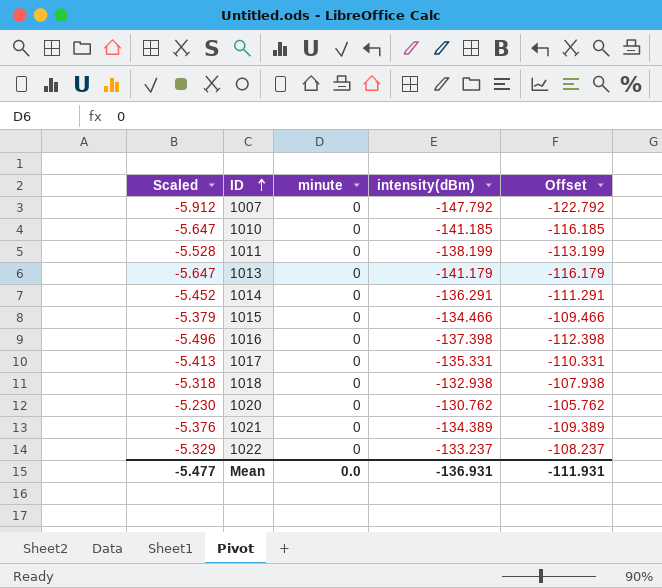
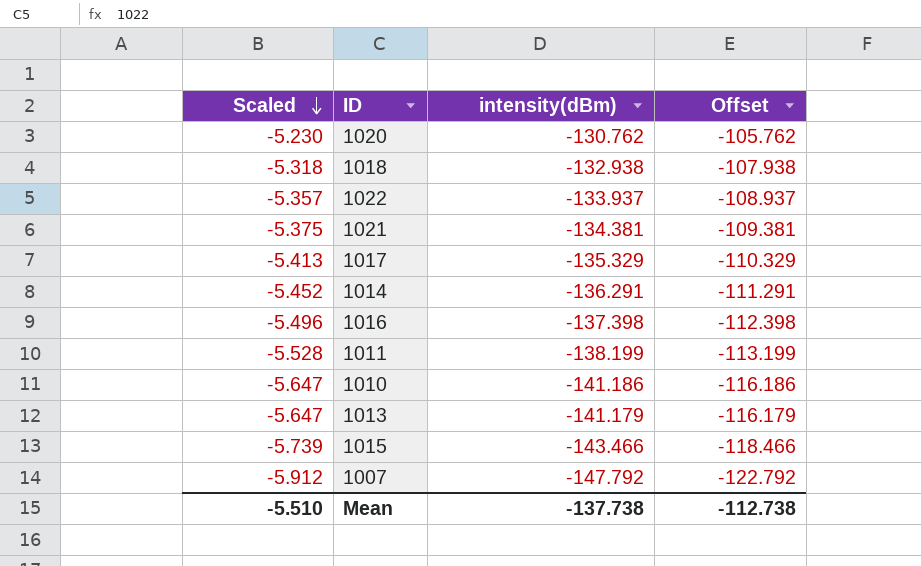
row order: ID ascending -> Scaled descending
column minute | position: 3 -> none
1022 | Scaled: -5.329 -> -5.357
1022 | intensity(dBm): -133.237 -> -133.937
1022 | Offset: -108.237 -> -108.937
1021 | Scaled: -5.376 -> -5.375
1021 | intensity(dBm): -134.389 -> -134.381
1021 | Offset: -109.389 -> -109.381
1017 | intensity(dBm): -135.331 -> -135.329
1017 | Offset: -110.331 -> -110.329
1010 | intensity(dBm): -141.185 -> -141.186
1010 | Offset: -116.185 -> -116.186
1015 | Scaled: -5.379 -> -5.739
1015 | intensity(dBm): -134.466 -> -143.466
1015 | Offset: -109.466 -> -118.466
Mean | Scaled: -5.477 -> -5.510
Mean | intensity(dBm): -136.931 -> -137.738
Mean | Offset: -111.931 -> -112.738

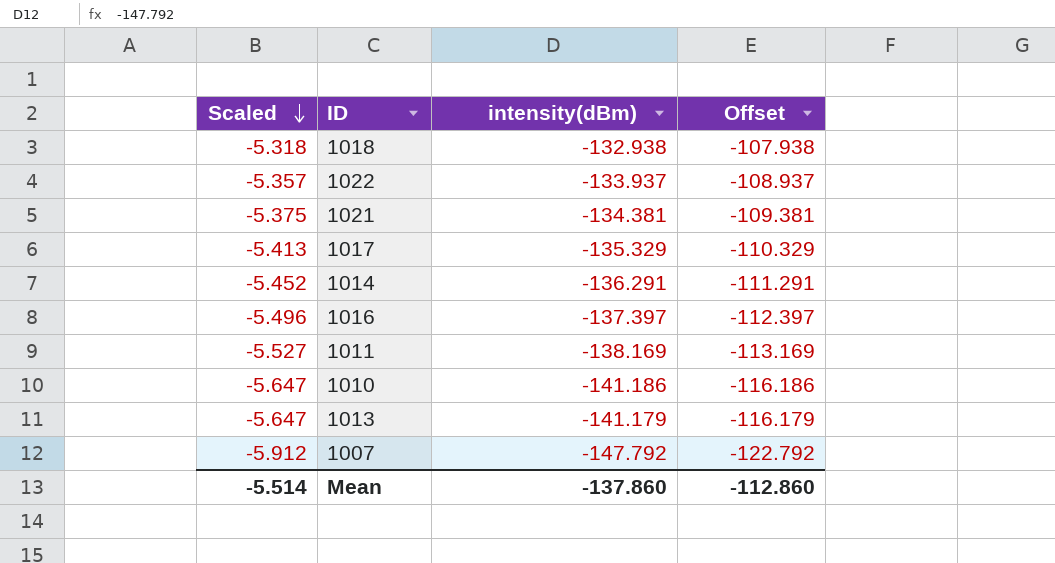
row 1020: -5.230 | -130.762 | -105.762 -> none
row 1015: -5.739 | -143.466 | -118.466 -> none
1016 | intensity(dBm): -137.398 -> -137.397
1016 | Offset: -112.398 -> -112.397
1011 | Scaled: -5.528 -> -5.527
1011 | intensity(dBm): -138.199 -> -138.169
1011 | Offset: -113.199 -> -113.169
Mean | Scaled: -5.510 -> -5.514
Mean | intensity(dBm): -137.738 -> -137.860
Mean | Offset: -112.738 -> -112.860

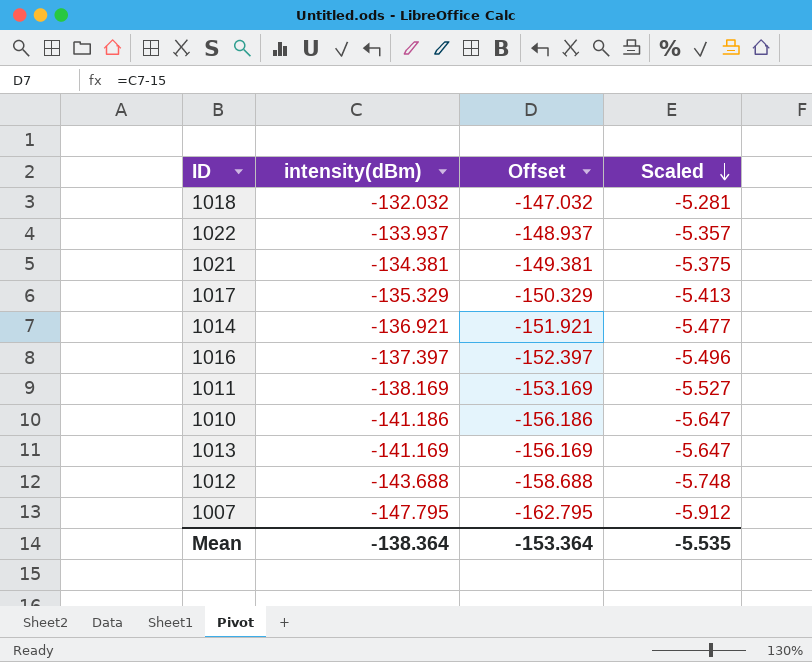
column Offset | formula: [intensity(dBm)] + 25 -> [intensity(dBm)] - 15
column Scaled | position: 1 -> 4
1018 | intensity(dBm): -132.938 -> -132.032
1018 | Scaled: -5.318 -> -5.281
1014 | intensity(dBm): -136.291 -> -136.921
1014 | Scaled: -5.452 -> -5.477
1013 | intensity(dBm): -141.179 -> -141.169
row 1012: none -> -143.688 | -158.688 | -5.748
1007 | intensity(dBm): -147.792 -> -147.795
Mean | intensity(dBm): -137.860 -> -138.364
Mean | Offset: -112.860 -> -153.364
Mean | Scaled: -5.514 -> -5.535

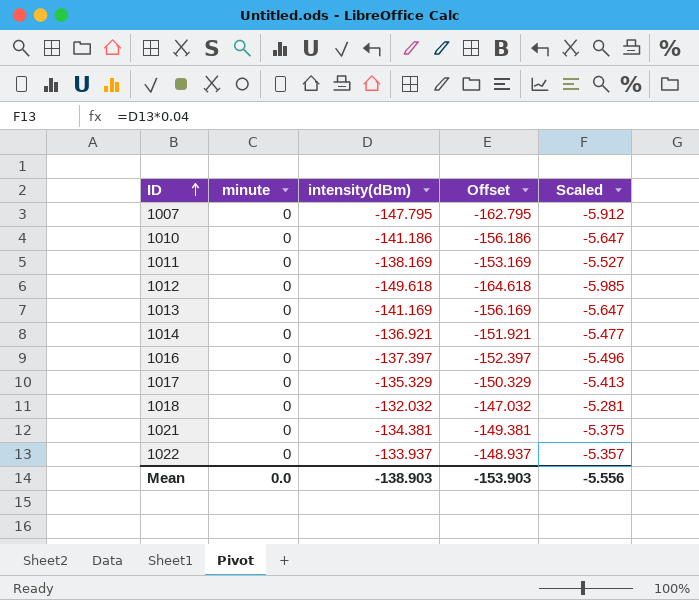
row order: Scaled descending -> ID ascending
column minute | position: none -> 2
1012 | intensity(dBm): -143.688 -> -149.618
1012 | Offset: -158.688 -> -164.618
1012 | Scaled: -5.748 -> -5.985
Mean | intensity(dBm): -138.364 -> -138.903
Mean | Offset: -153.364 -> -153.903
Mean | Scaled: -5.535 -> -5.556

